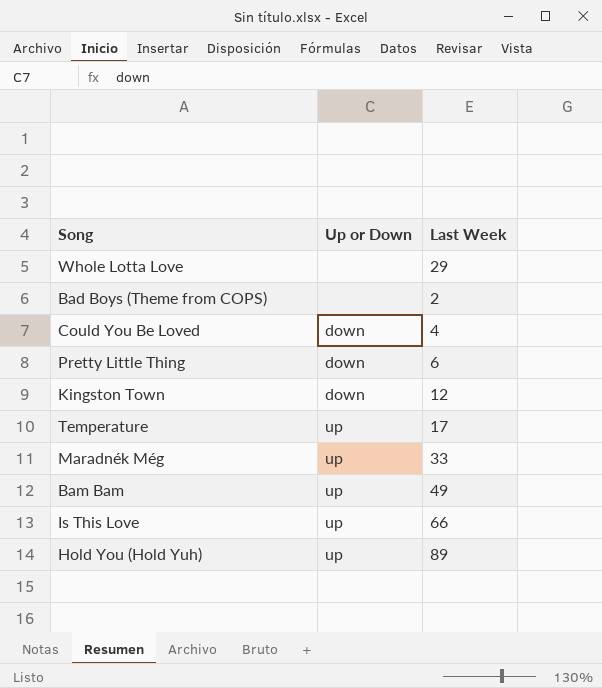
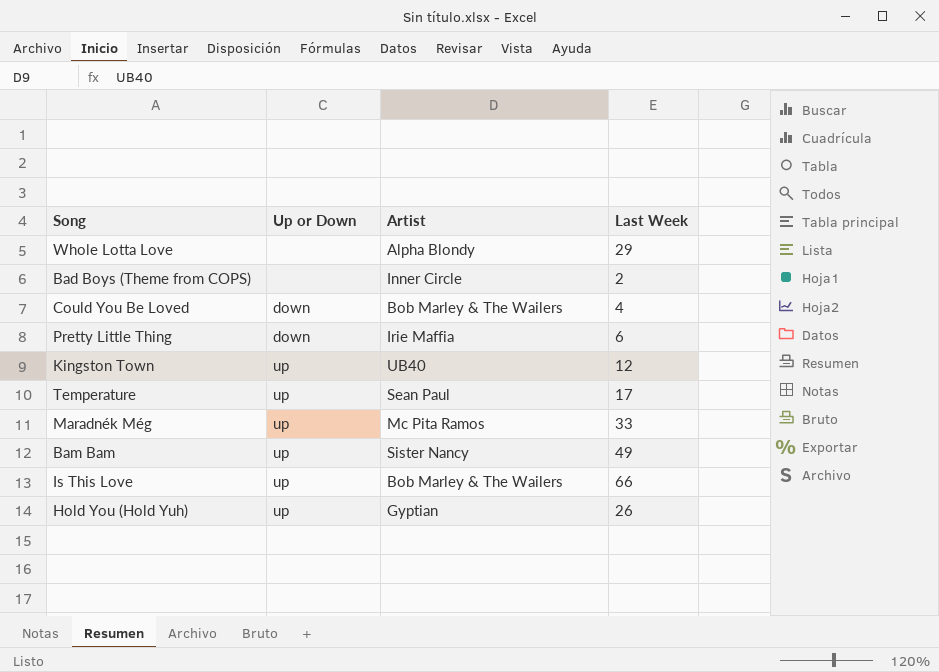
column Artist | position: none -> 3
Kingston Town | Up or Down: down -> up
Hold You (Hold Yuh) | Last Week: 89 -> 26

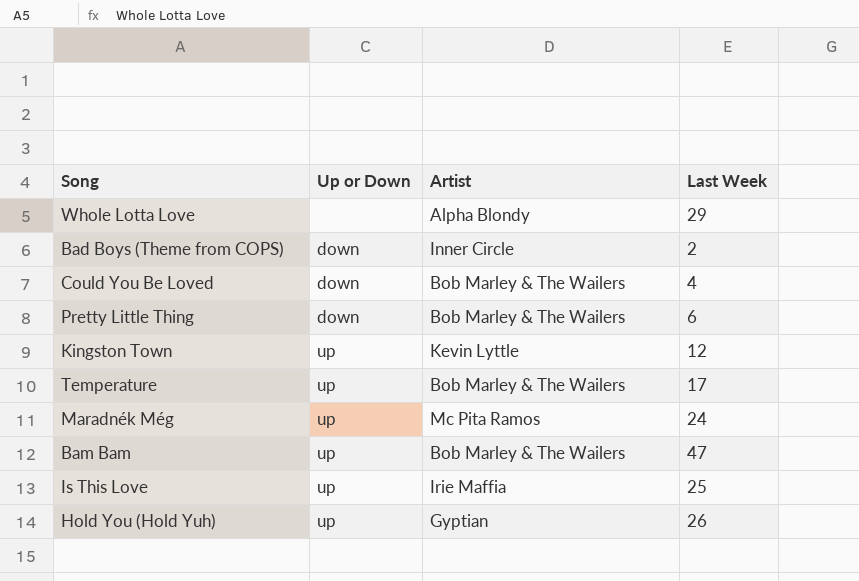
Bad Boys (Theme from COPS) | Up or Down: none -> down
Pretty Little Thing | Artist: Irie Maffia -> Bob Marley & The Wailers
Kingston Town | Artist: UB40 -> Kevin Lyttle
Temperature | Artist: Sean Paul -> Bob Marley & The Wailers
Maradnék Még | Last Week: 33 -> 24
Bam Bam | Artist: Sister Nancy -> Bob Marley & The Wailers
Bam Bam | Last Week: 49 -> 47
Is This Love | Artist: Bob Marley & The Wailers -> Irie Maffia
Is This Love | Last Week: 66 -> 25

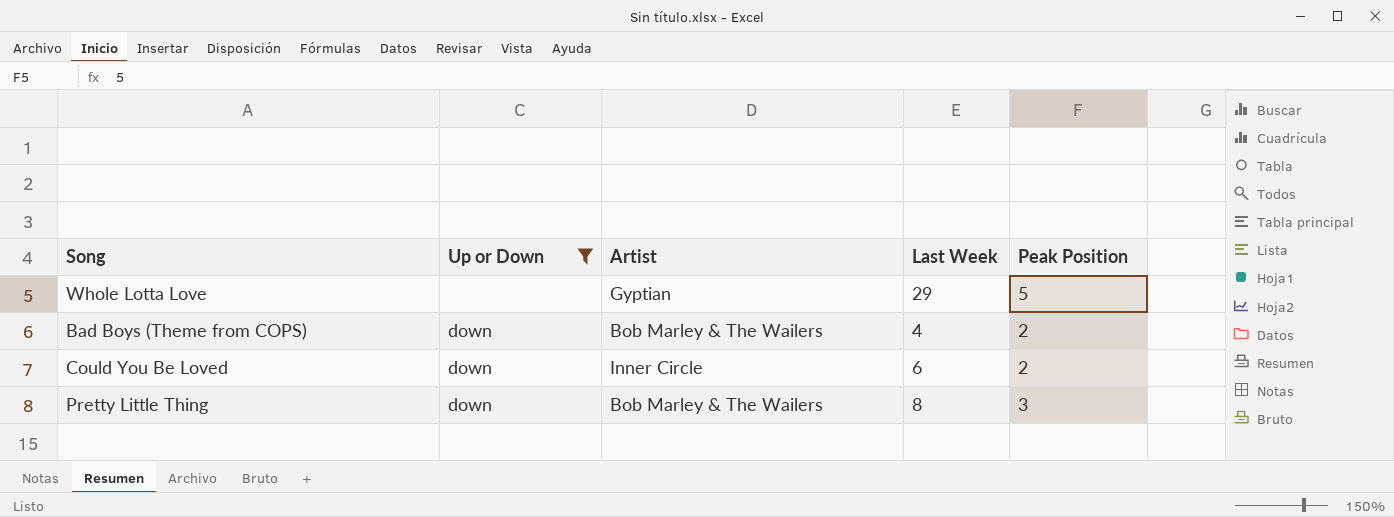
filter: none -> Up or Down != up
column Peak Position | position: none -> 5
Whole Lotta Love | Artist: Alpha Blondy -> Gyptian
Bad Boys (Theme from COPS) | Artist: Inner Circle -> Bob Marley & The Wailers
Bad Boys (Theme from COPS) | Last Week: 2 -> 4
Could You Be Loved | Artist: Bob Marley & The Wailers -> Inner Circle
Could You Be Loved | Last Week: 4 -> 6
Pretty Little Thing | Last Week: 6 -> 8

